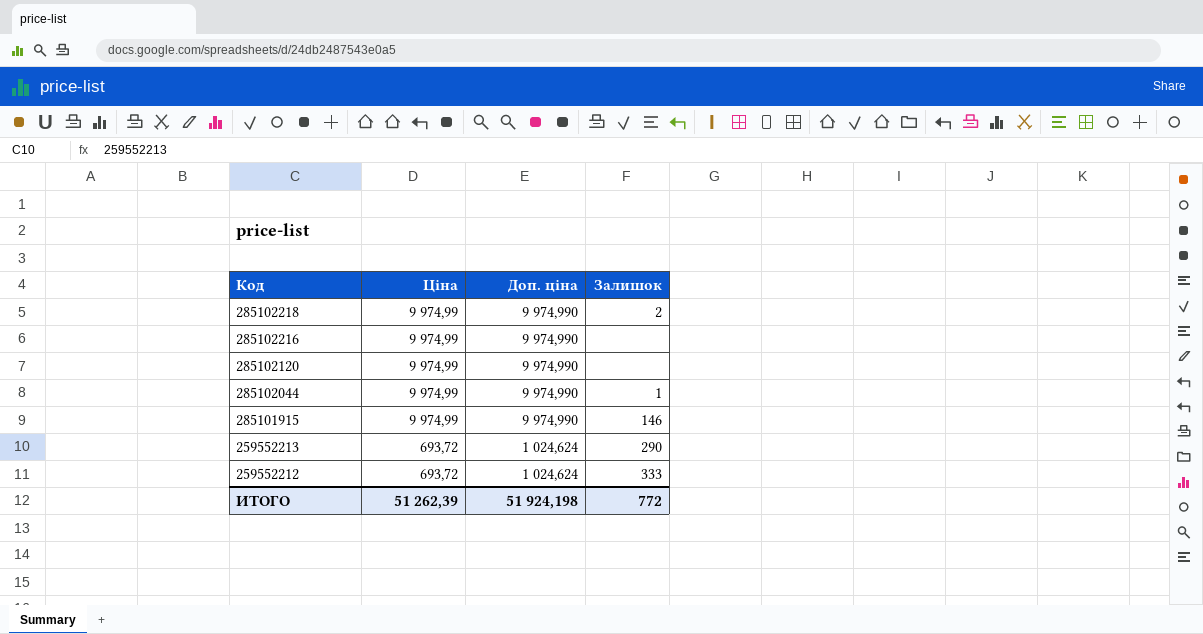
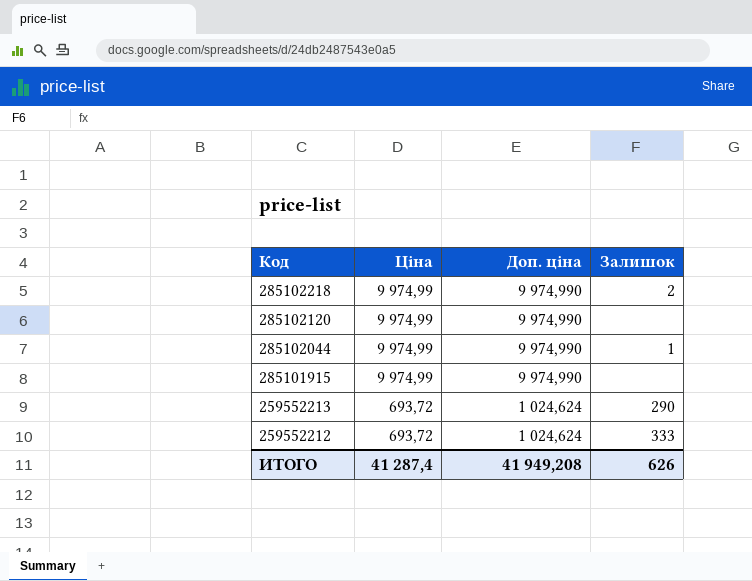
row 285102216: 9 974,99 | 9 974,990 | none -> none
285101915 | Залишок: 146 -> none
ИТОГО | Ціна: 51 262,39 -> 41 287,4
ИТОГО | Доп. ціна: 51 924,198 -> 41 949,208
ИТОГО | Залишок: 772 -> 626

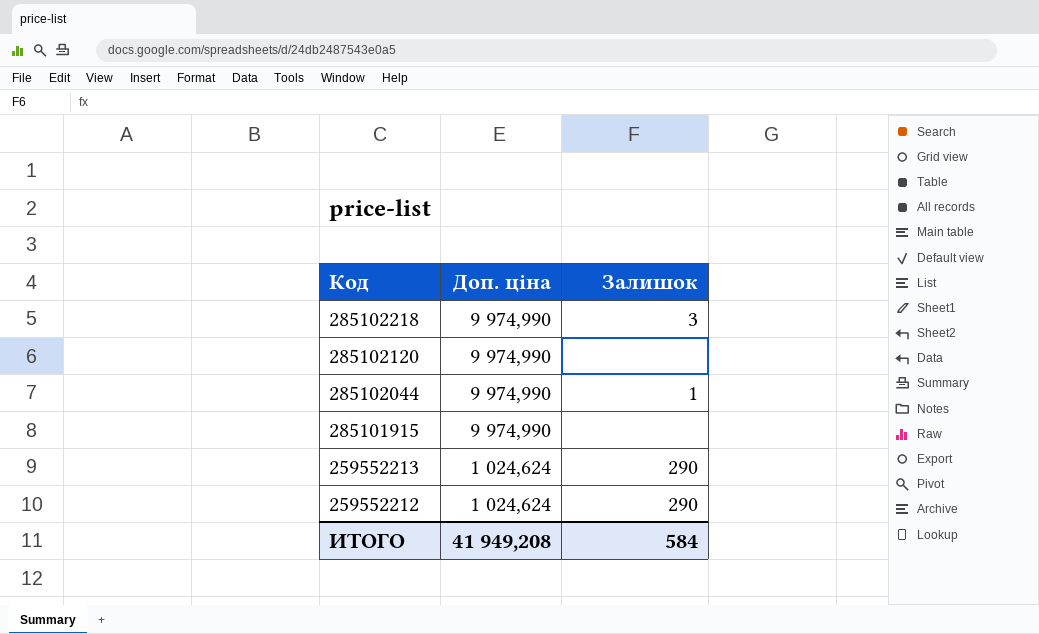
column Ціна | position: 2 -> none
285102218 | Залишок: 2 -> 3
259552212 | Залишок: 333 -> 290
ИТОГО | Залишок: 626 -> 584

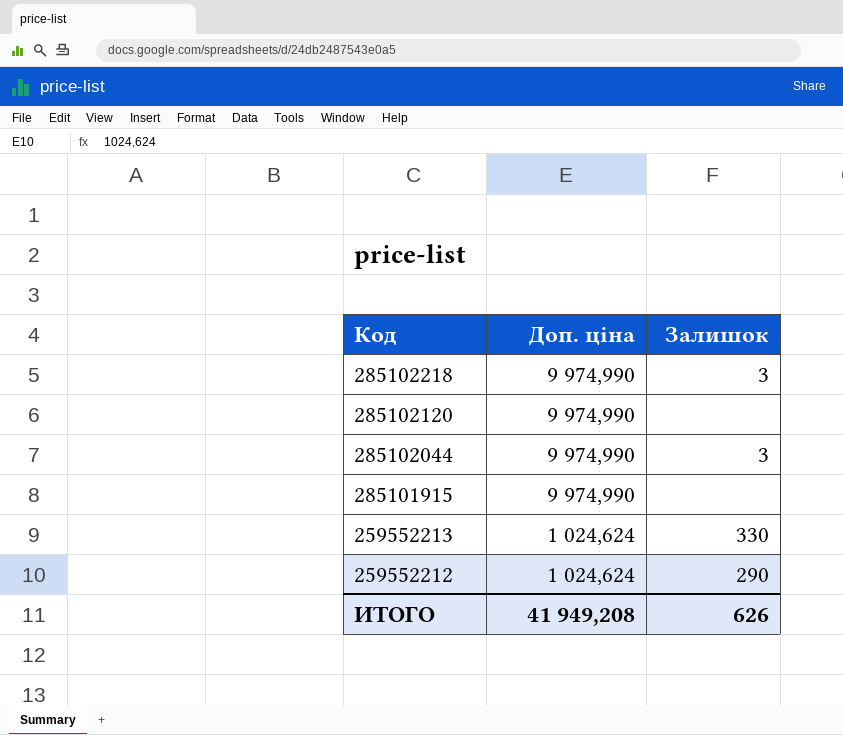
285102044 | Залишок: 1 -> 3
259552213 | Залишок: 290 -> 330
ИТОГО | Залишок: 584 -> 626

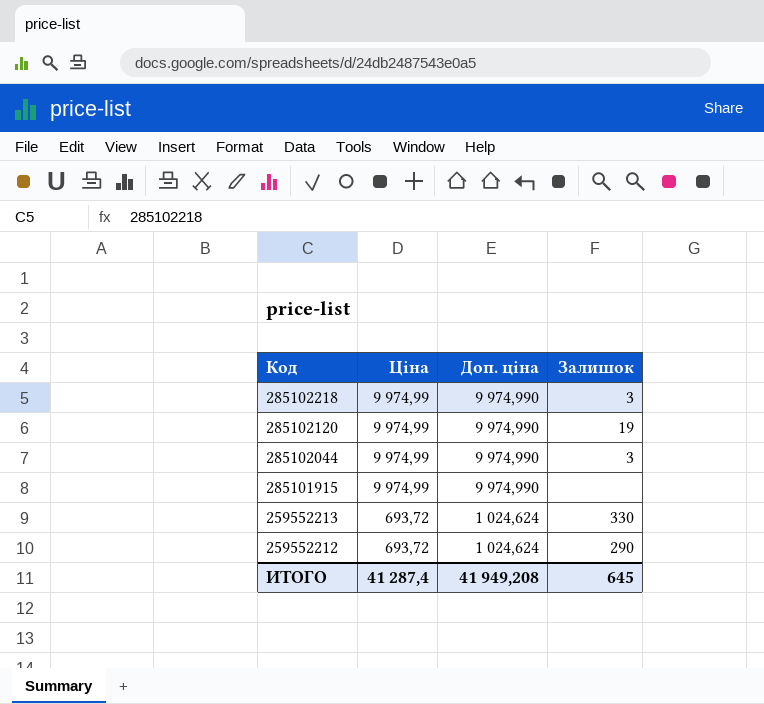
column Ціна | position: none -> 2
285102120 | Залишок: none -> 19
ИТОГО | Залишок: 626 -> 645

